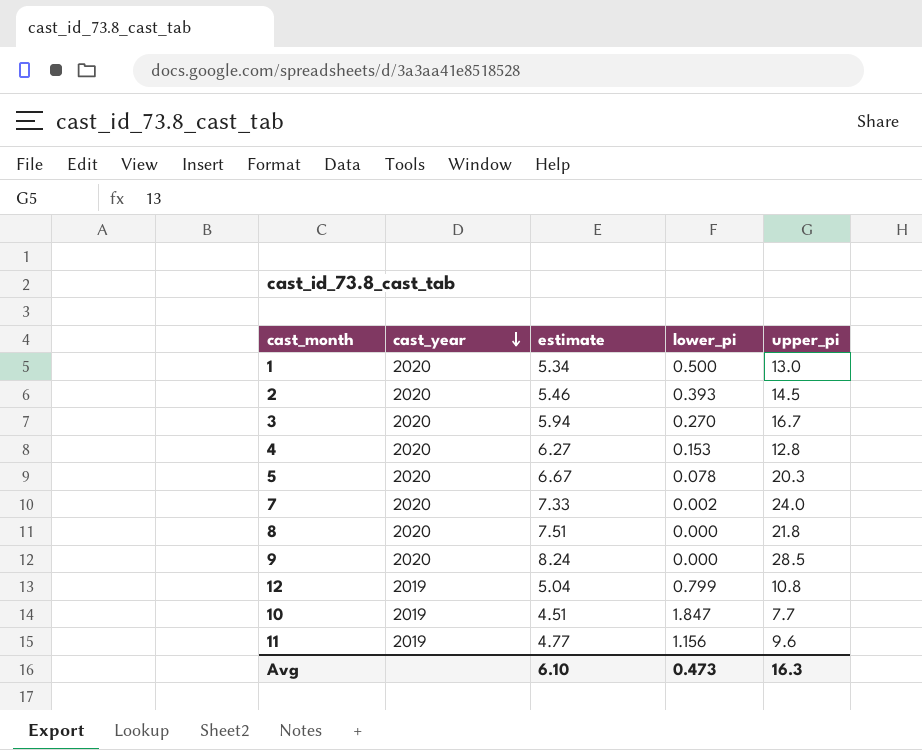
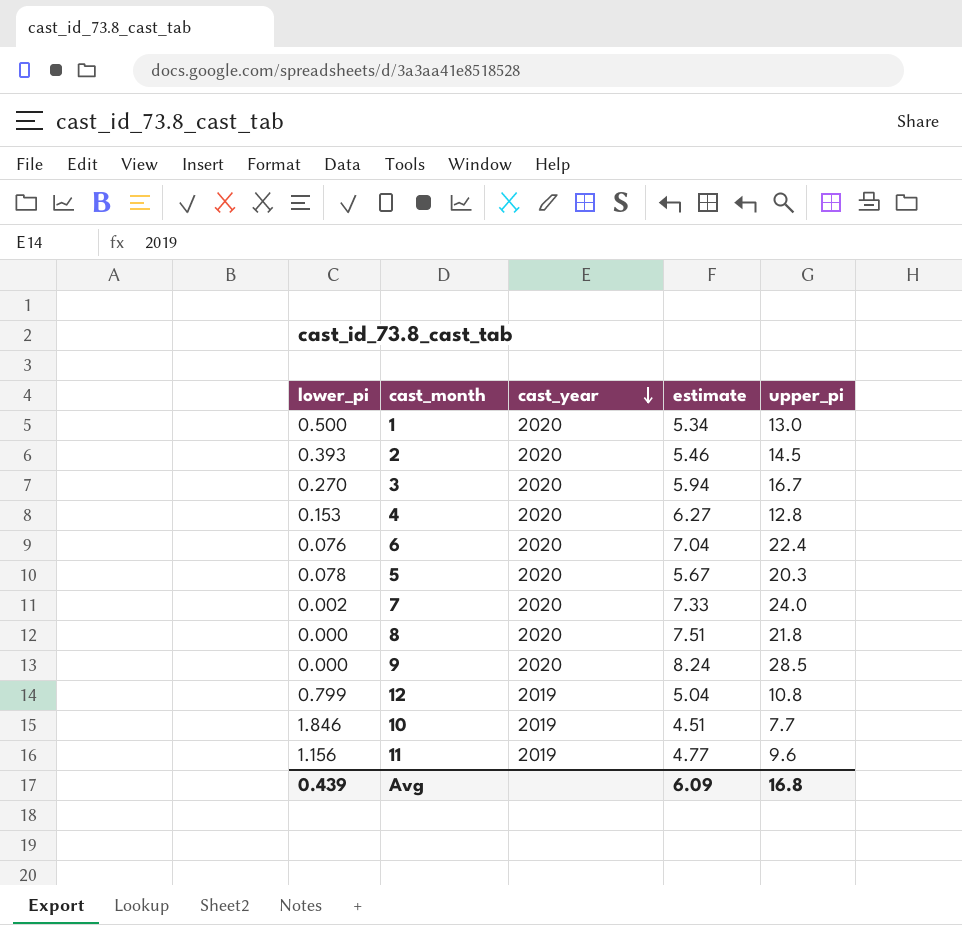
column lower_pi | position: 4 -> 1
row 6: none -> 0.076 | 2020 | 7.04 | 22.4
5 | estimate: 6.67 -> 5.67
10 | lower_pi: 1.847 -> 1.846
Avg | lower_pi: 0.473 -> 0.439
Avg | estimate: 6.10 -> 6.09
Avg | upper_pi: 16.3 -> 16.8

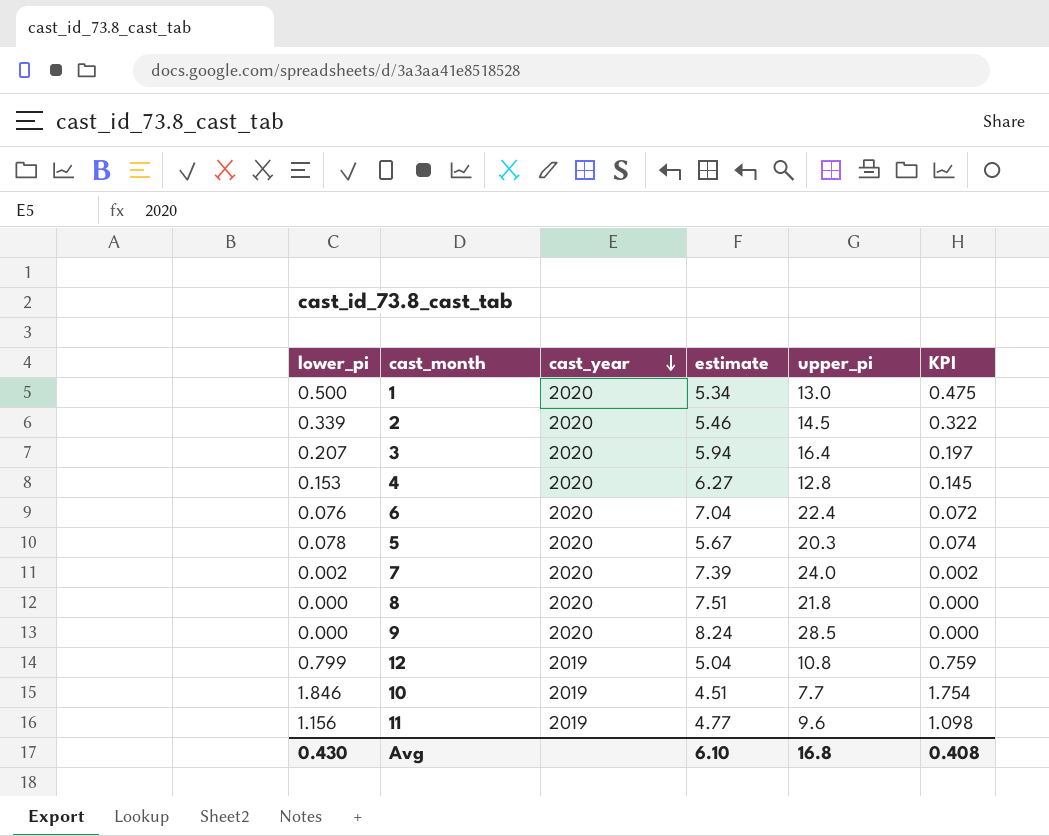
column KPI | formula: none -> [lower_pi] * 0.95
2 | lower_pi: 0.393 -> 0.339
3 | lower_pi: 0.270 -> 0.207
3 | upper_pi: 16.7 -> 16.4
7 | estimate: 7.33 -> 7.39
Avg | lower_pi: 0.439 -> 0.430
Avg | estimate: 6.09 -> 6.10

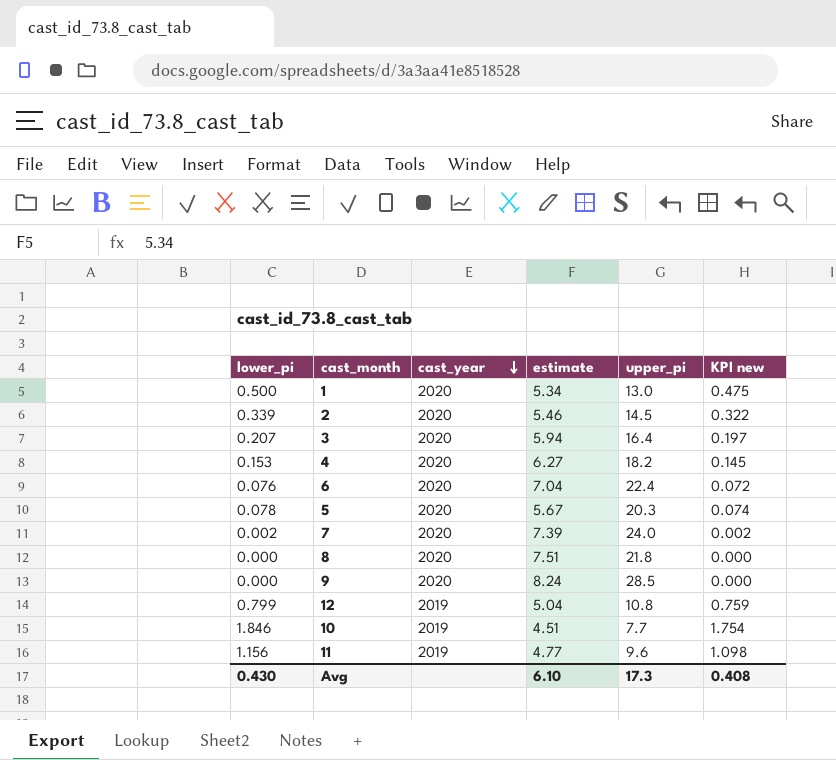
column name: KPI -> KPI new
4 | upper_pi: 12.8 -> 18.2
Avg | upper_pi: 16.8 -> 17.3

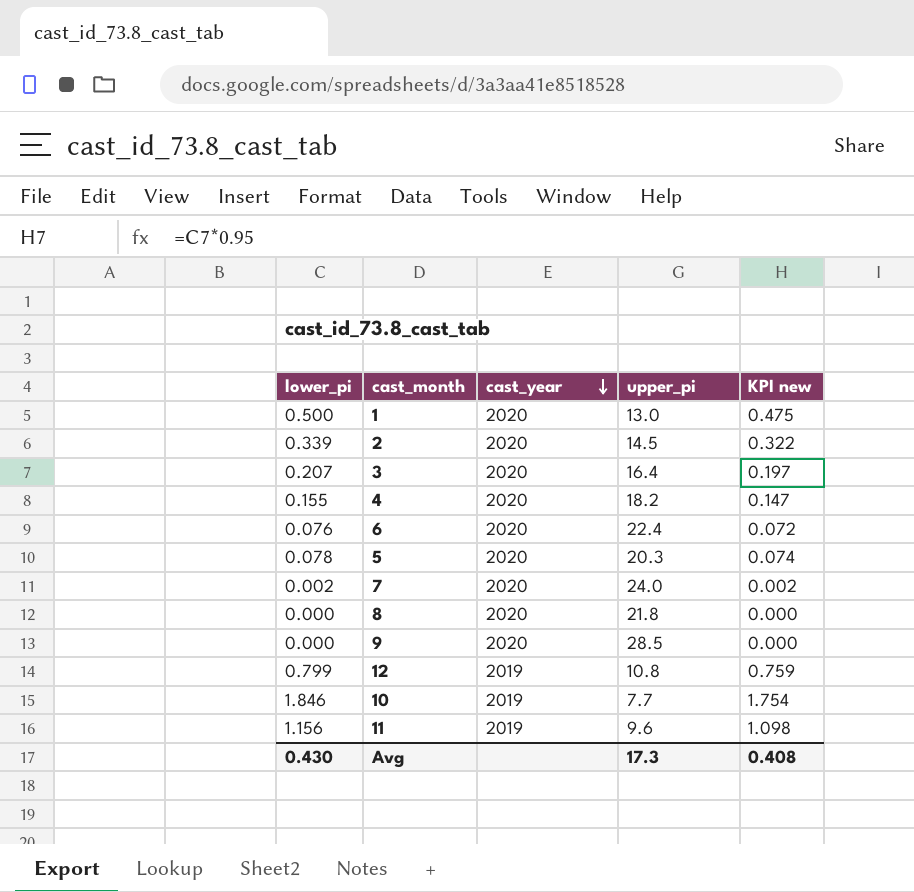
column estimate | position: 4 -> none
4 | lower_pi: 0.153 -> 0.155
4 | KPI new: 0.145 -> 0.147

